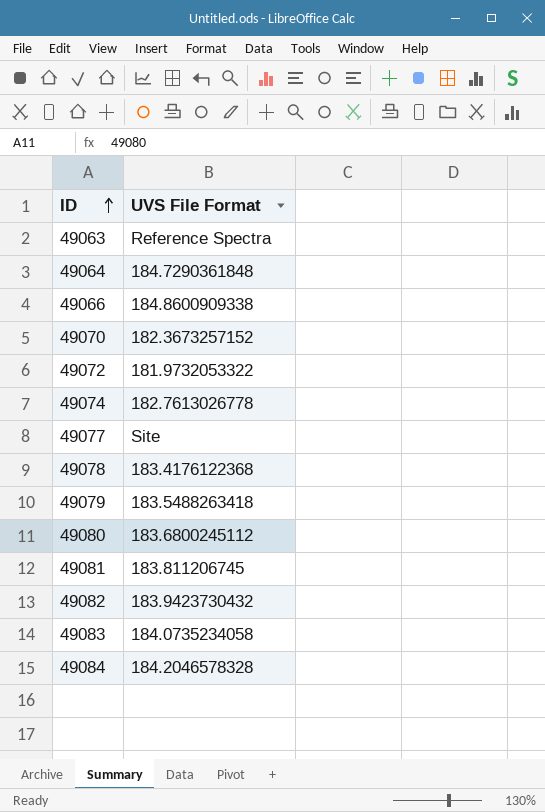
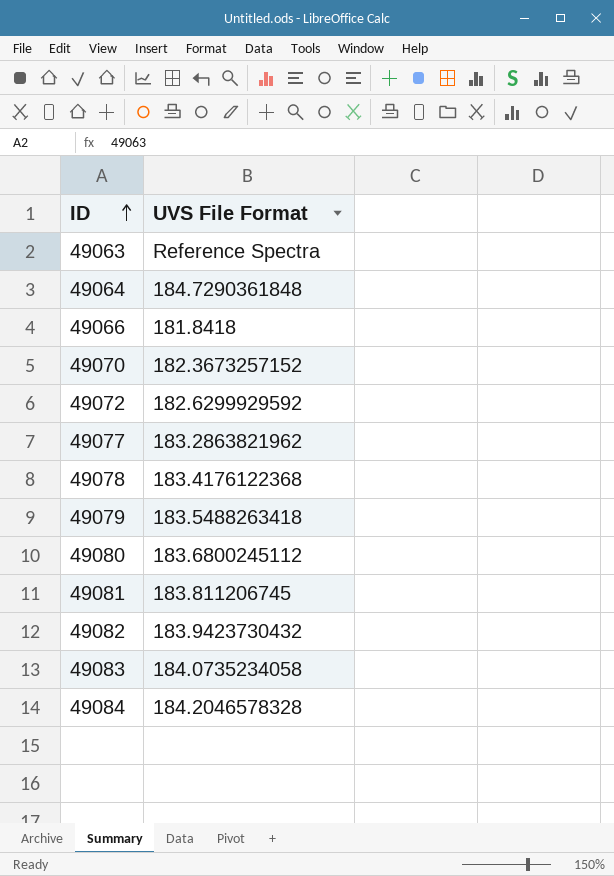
row 49074: 182.7613026778 -> none
49066 | UVS File Format: 184.8600909338 -> 181.8418
49072 | UVS File Format: 181.9732053322 -> 182.6299929592
49077 | UVS File Format: Site -> 183.2863821962

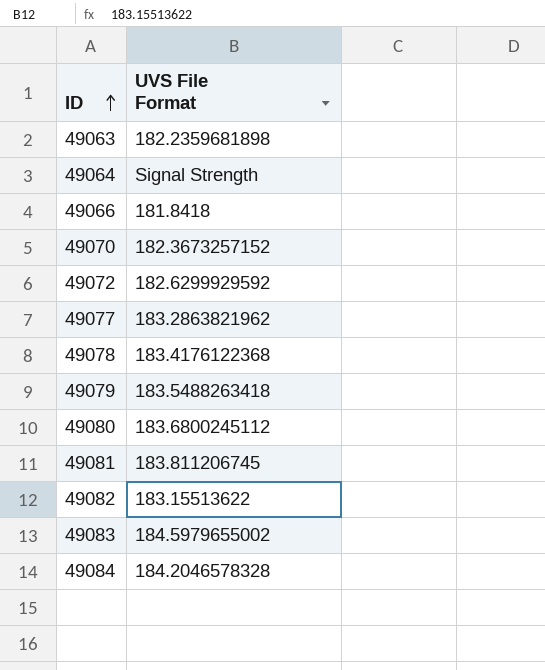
49063 | UVS File Format: Reference Spectra -> 182.2359681898
49064 | UVS File Format: 184.7290361848 -> Signal Strength
49082 | UVS File Format: 183.9423730432 -> 183.15513622
49083 | UVS File Format: 184.0735234058 -> 184.5979655002

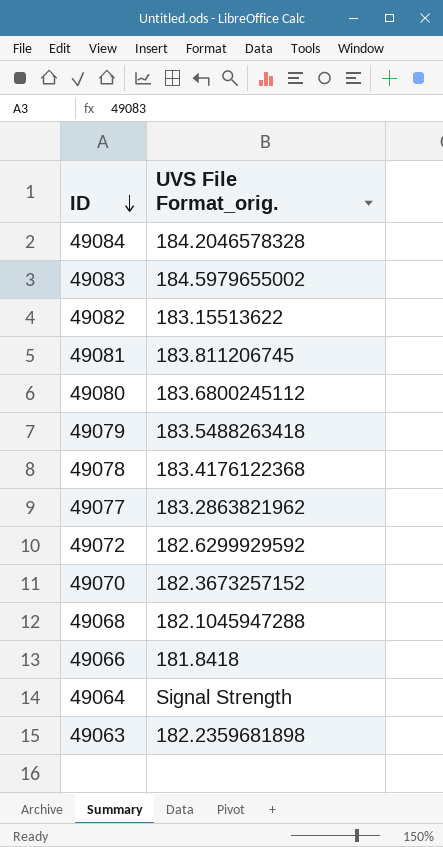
row order: ID ascending -> ID descending
column name: UVS File Format -> UVS File Format_orig.
row 49068: none -> 182.1045947288

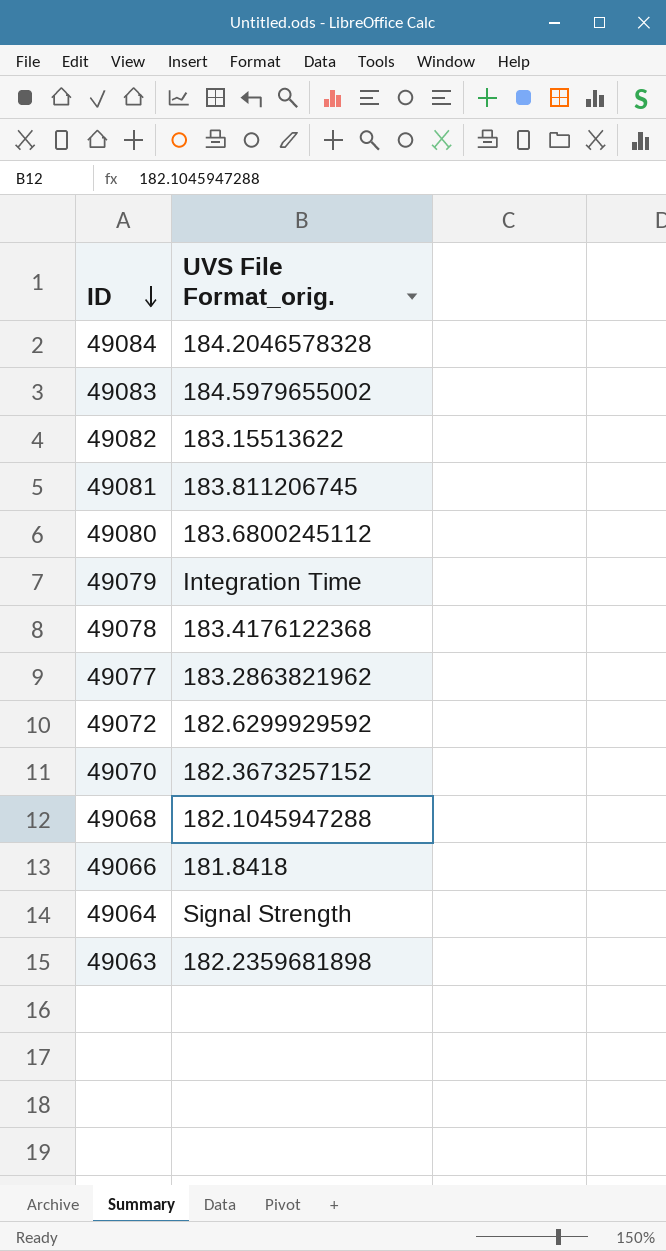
49079 | UVS File Format_orig.: 183.5488263418 -> Integration Time

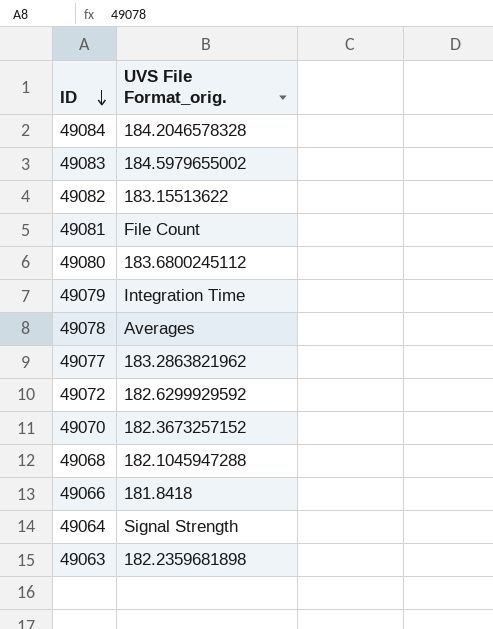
49081 | UVS File Format_orig.: 183.811206745 -> File Count
49078 | UVS File Format_orig.: 183.4176122368 -> Averages

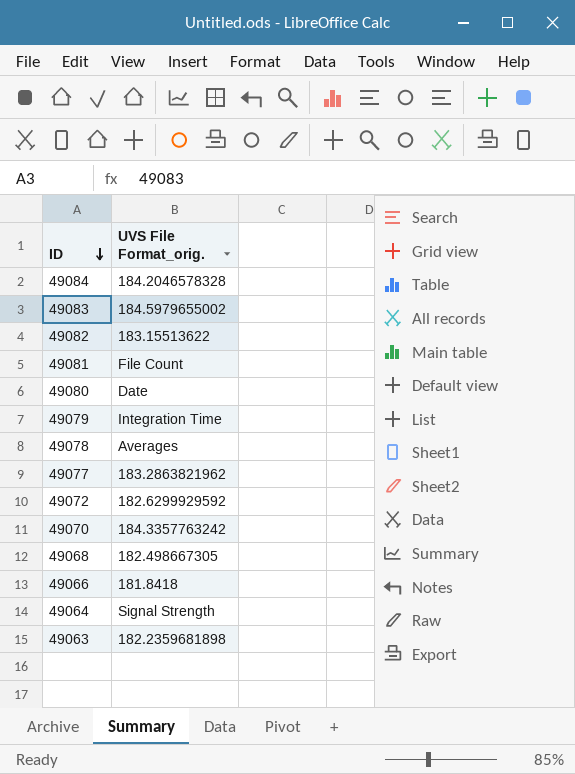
49080 | UVS File Format_orig.: 183.6800245112 -> Date
49070 | UVS File Format_orig.: 182.3673257152 -> 184.3357763242
49068 | UVS File Format_orig.: 182.1045947288 -> 182.498667305

